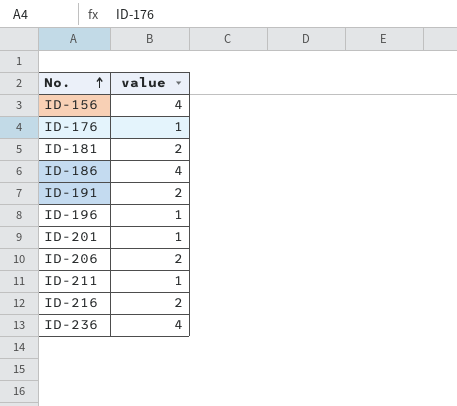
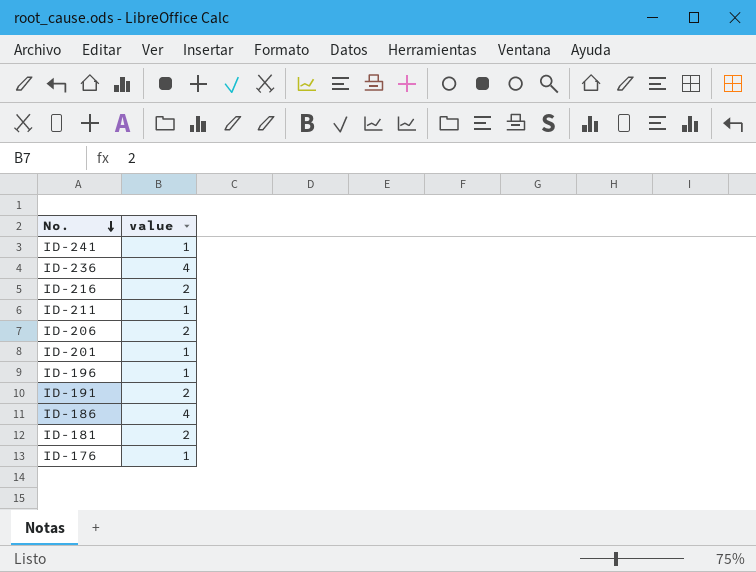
row order: No. ascending -> No. descending
row ID-156: 4 -> none
row ID-241: none -> 1

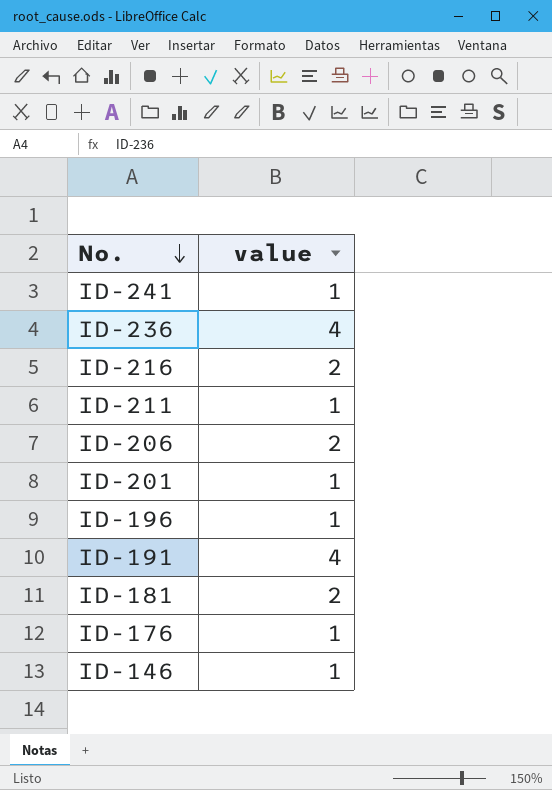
row ID-186: 4 -> none
ID-191 | value: 2 -> 4
row ID-146: none -> 1

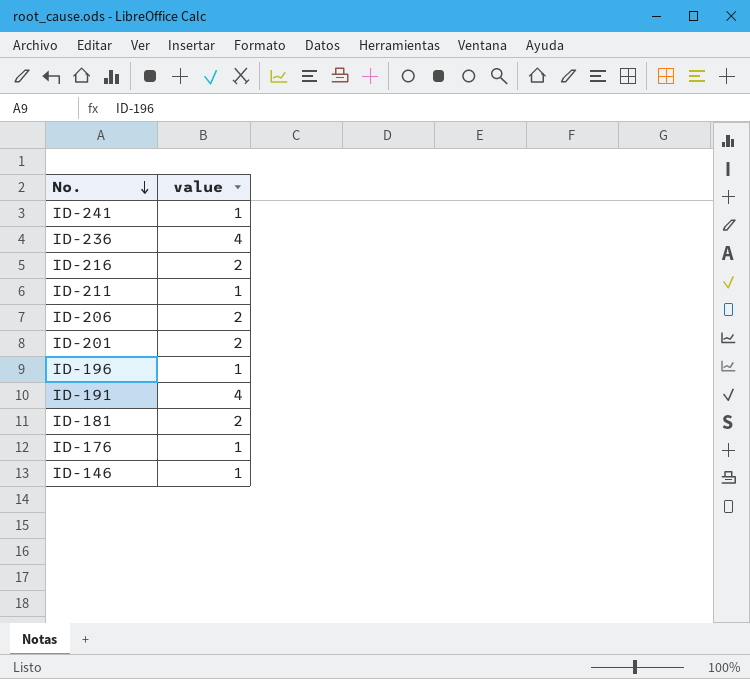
ID-201 | value: 1 -> 2

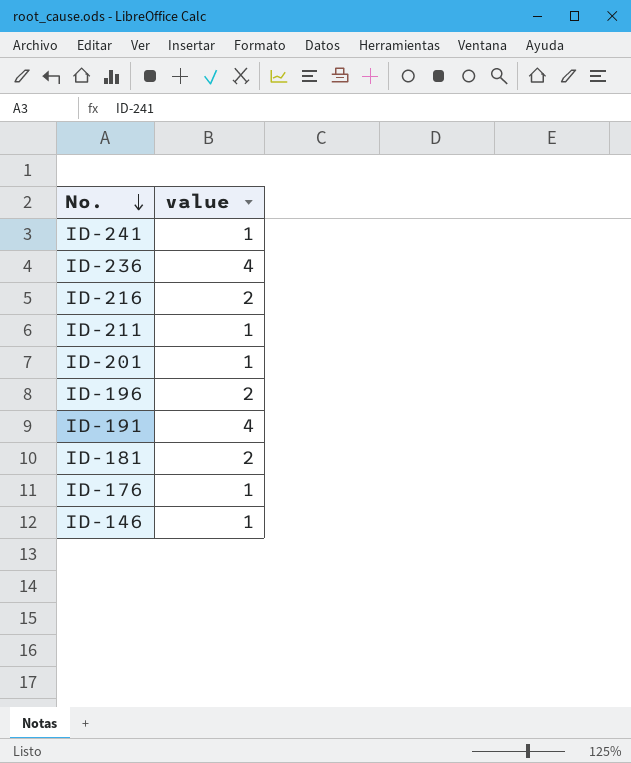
row ID-206: 2 -> none
ID-201 | value: 2 -> 1
ID-196 | value: 1 -> 2

